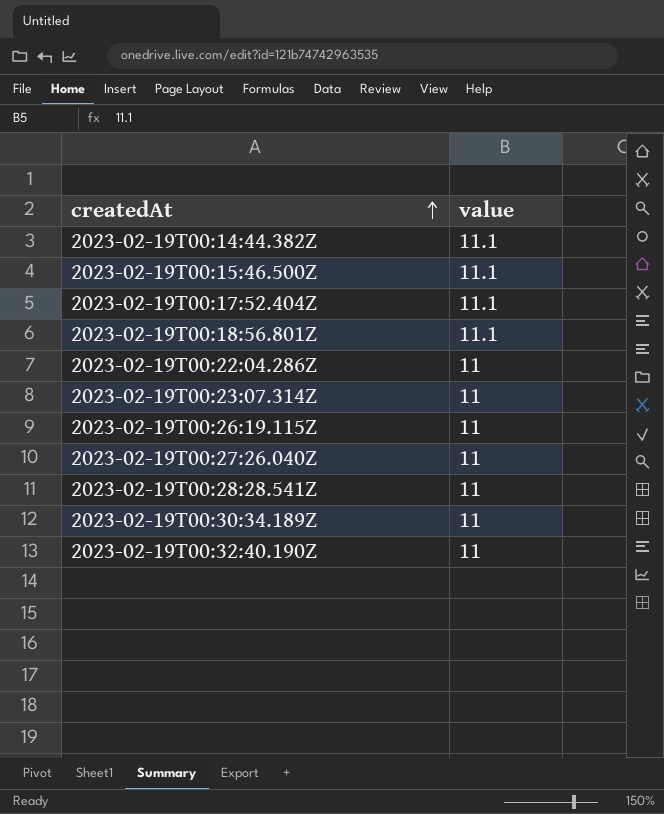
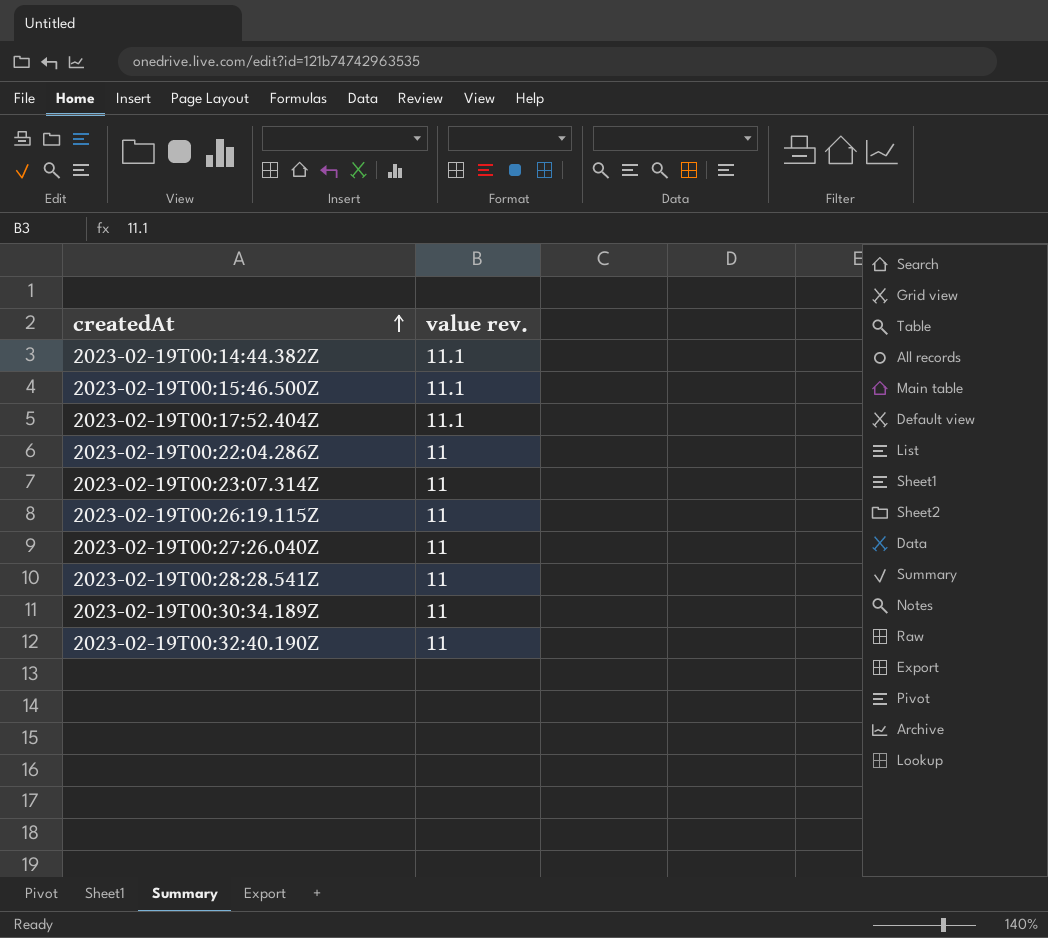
column name: value -> value rev.
row 2023-02-19T00:18:56.801Z: 11.1 -> none

